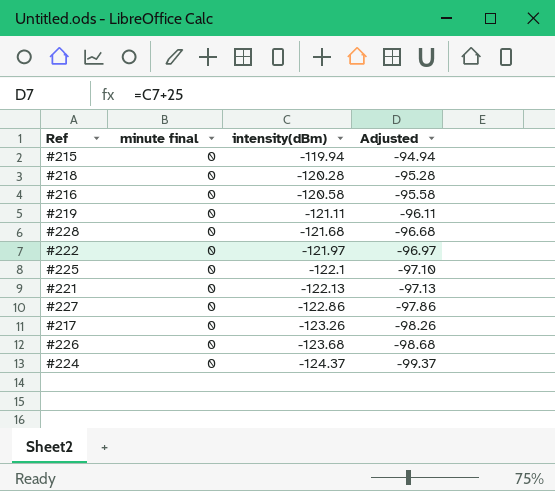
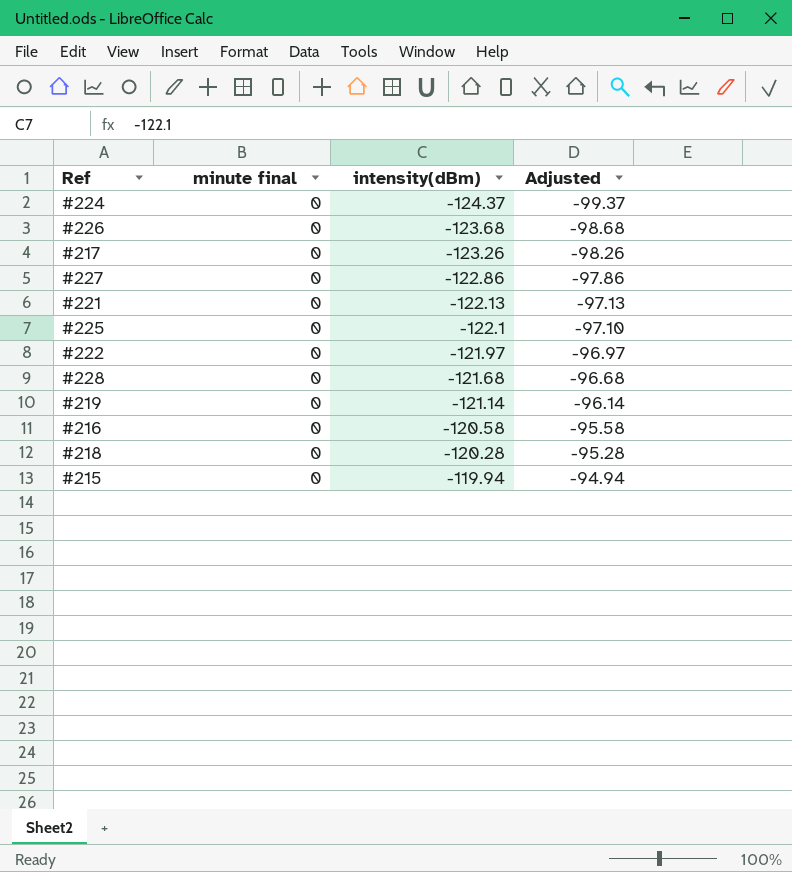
row order: intensity(dBm) descending -> intensity(dBm) ascending
#219 | intensity(dBm): -121.11 -> -121.14
#219 | Adjusted: -96.11 -> -96.14

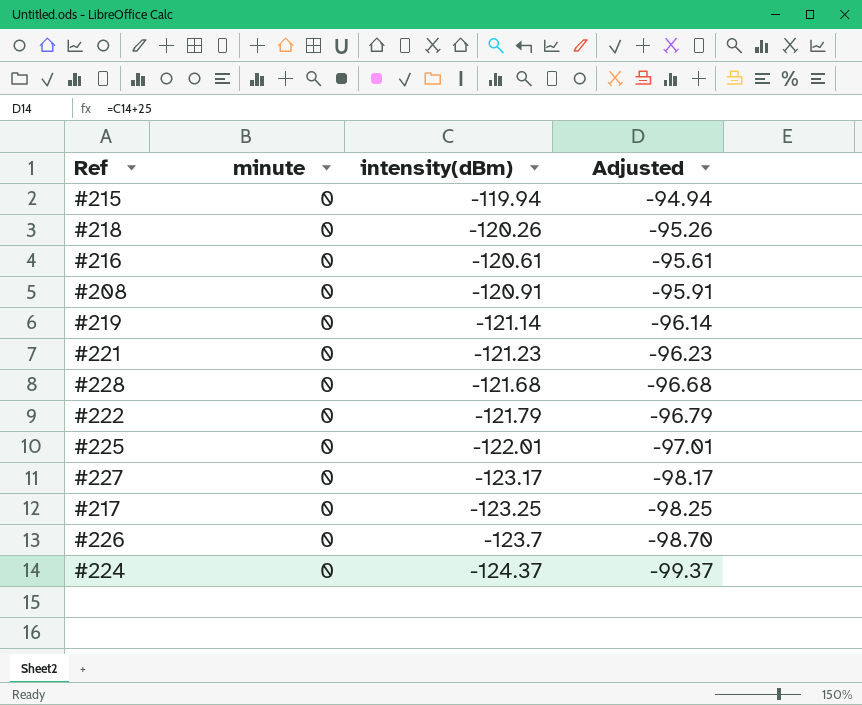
row order: intensity(dBm) ascending -> intensity(dBm) descending
column name: minute final -> minute
#218 | intensity(dBm): -120.28 -> -120.26
#218 | Adjusted: -95.28 -> -95.26
#216 | intensity(dBm): -120.58 -> -120.61
#216 | Adjusted: -95.58 -> -95.61
row #208: none -> 0 | -120.91 | -95.91
#221 | intensity(dBm): -122.13 -> -121.23
#221 | Adjusted: -97.13 -> -96.23
#222 | intensity(dBm): -121.97 -> -121.79
#222 | Adjusted: -96.97 -> -96.79
#225 | intensity(dBm): -122.1 -> -122.01
#225 | Adjusted: -97.10 -> -97.01
#227 | intensity(dBm): -122.86 -> -123.17
#227 | Adjusted: -97.86 -> -98.17
#217 | intensity(dBm): -123.26 -> -123.25
#217 | Adjusted: -98.26 -> -98.25
#226 | intensity(dBm): -123.68 -> -123.7
#226 | Adjusted: -98.68 -> -98.70

